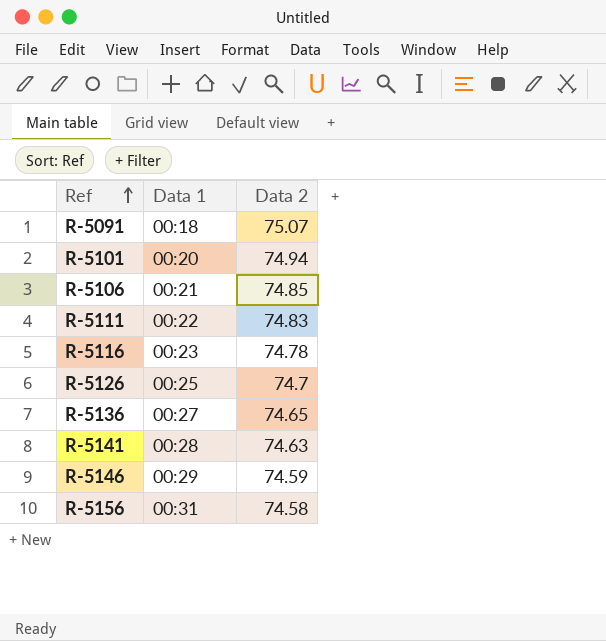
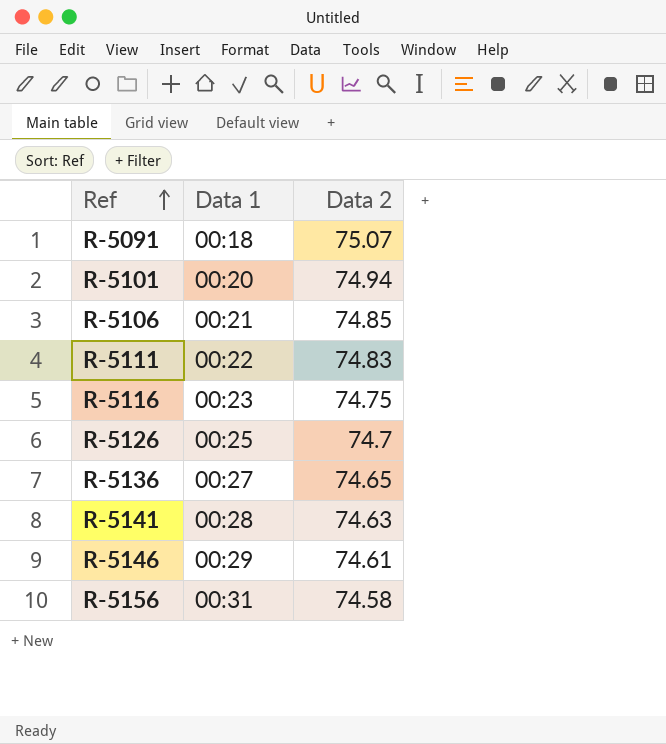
R-5116 | Data 2: 74.78 -> 74.75
R-5146 | Data 2: 74.59 -> 74.61

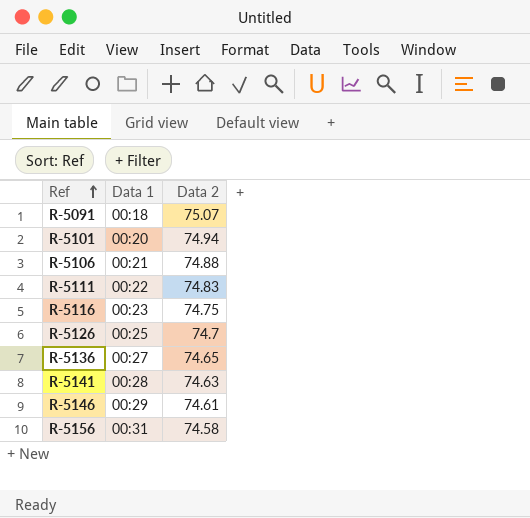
R-5106 | Data 2: 74.85 -> 74.88

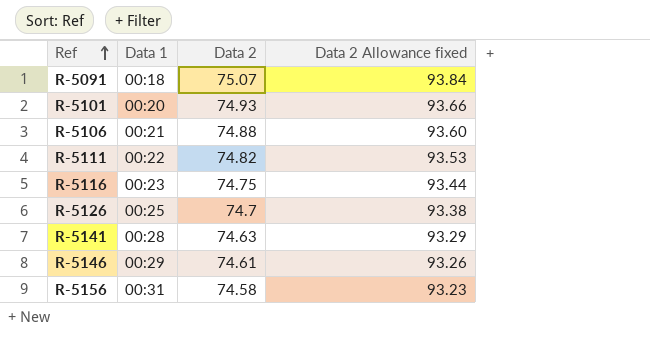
column Data 2 Allowance fixed | formula: none -> [Data 2] * 1.25
row R-5136: 00:27 | 74.65 -> none
R-5101 | Data 2: 74.94 -> 74.93
R-5111 | Data 2: 74.83 -> 74.82

